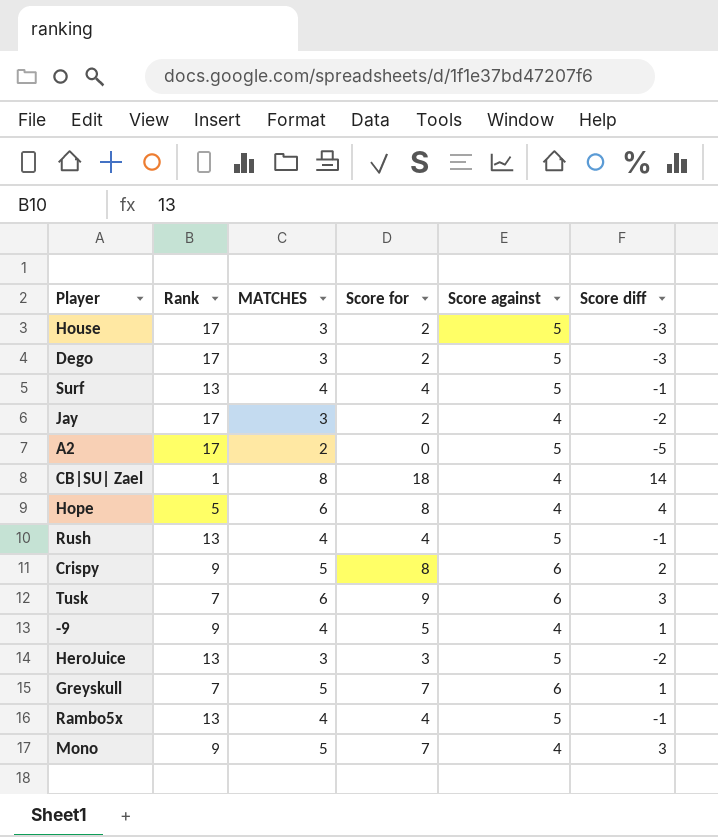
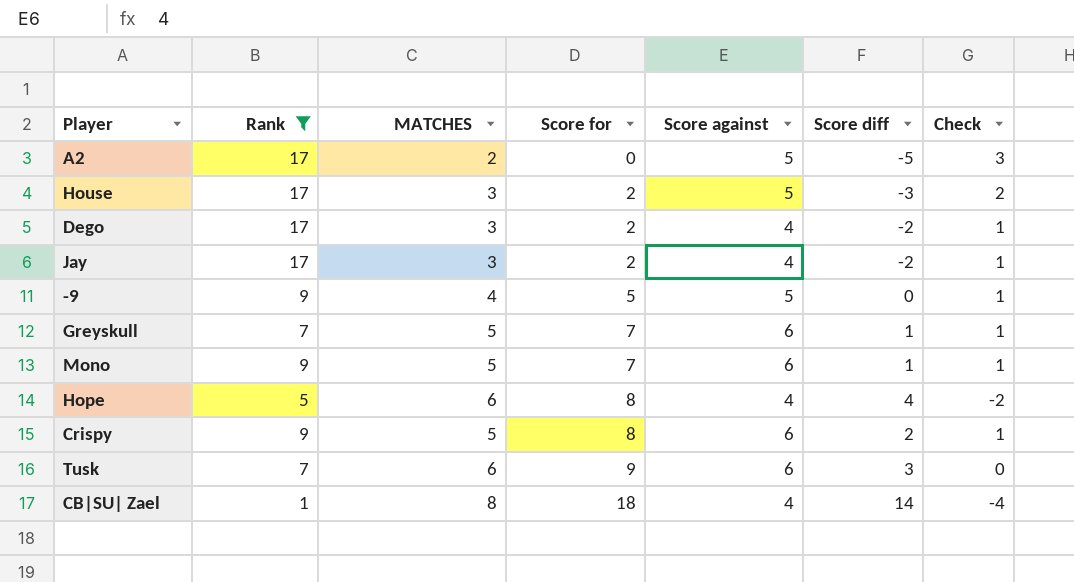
filter: none -> Rank != 13
row order: none -> Score for ascending
column Check | formula: none -> [Score against] - [MATCHES]
Dego | Score against: 5 -> 4
Dego | Score diff: -3 -> -2
-9 | Score against: 4 -> 5
-9 | Score diff: 1 -> 0
Mono | Score against: 4 -> 6
Mono | Score diff: 3 -> 1

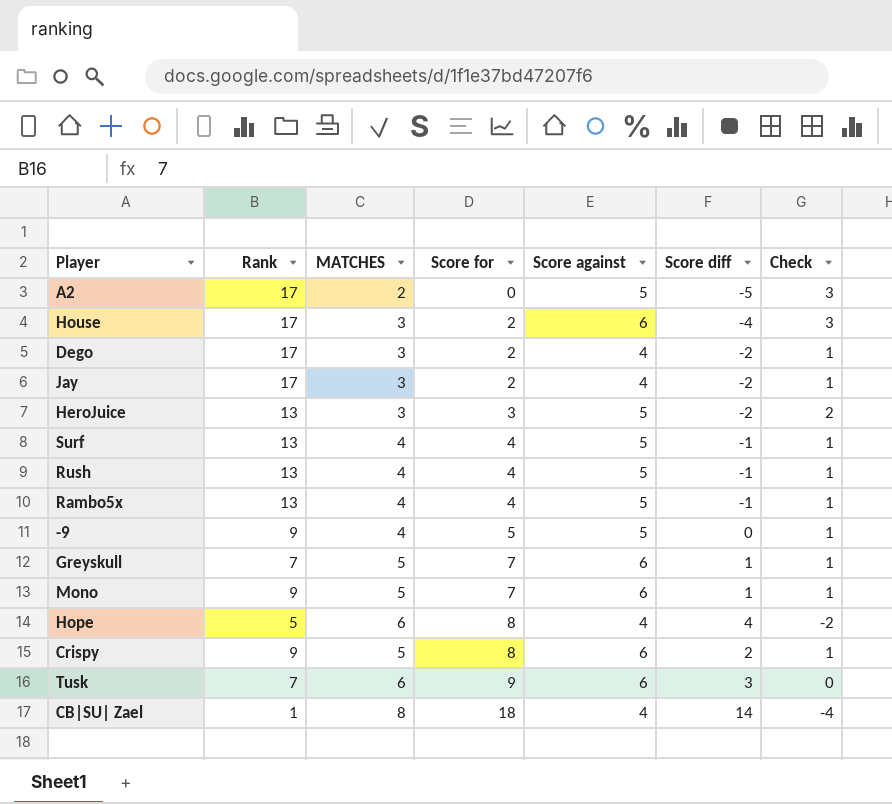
filter: Rank != 13 -> none
House | Score against: 5 -> 6
House | Score diff: -3 -> -4
House | Check: 2 -> 3

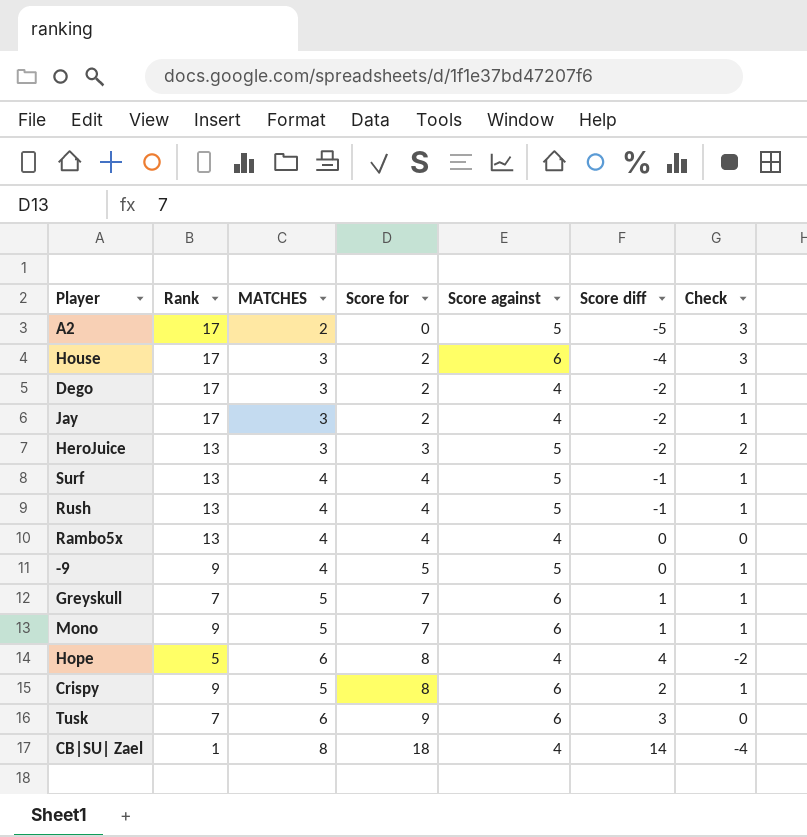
Rambo5x | Score against: 5 -> 4
Rambo5x | Score diff: -1 -> 0
Rambo5x | Check: 1 -> 0

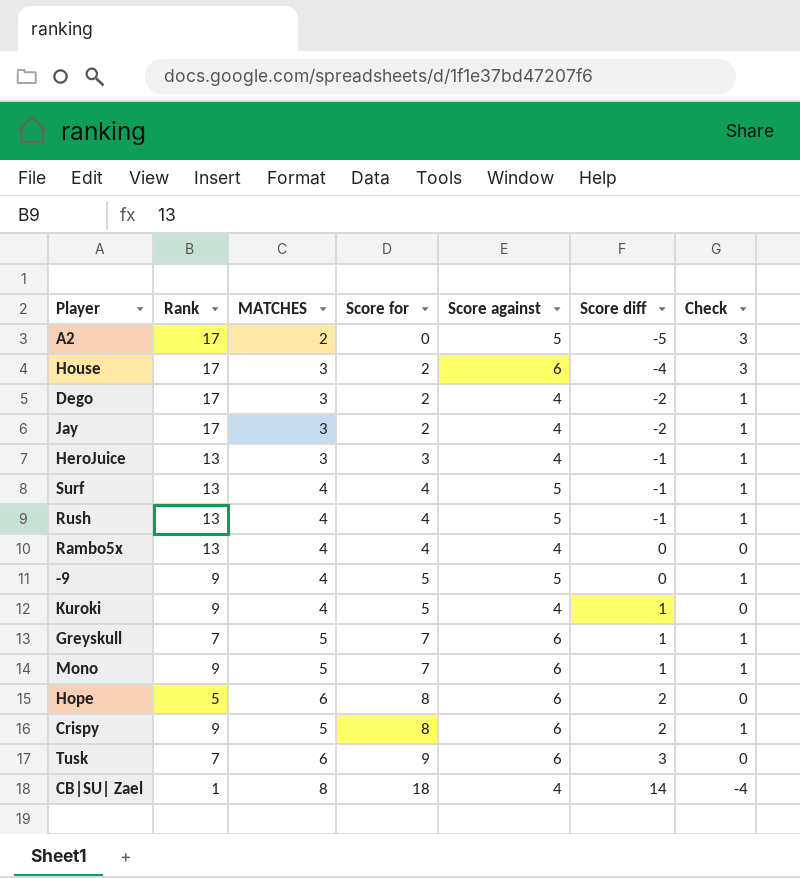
HeroJuice | Score against: 5 -> 4
HeroJuice | Score diff: -2 -> -1
HeroJuice | Check: 2 -> 1
row Kuroki: none -> 9 | 4 | 5 | 4 | 1 | 0
Hope | Score against: 4 -> 6
Hope | Score diff: 4 -> 2
Hope | Check: -2 -> 0

